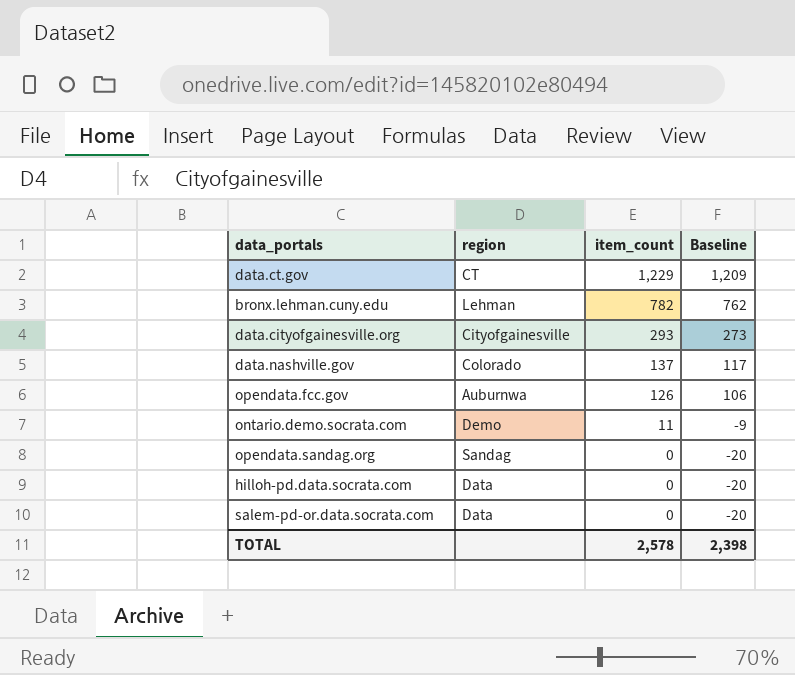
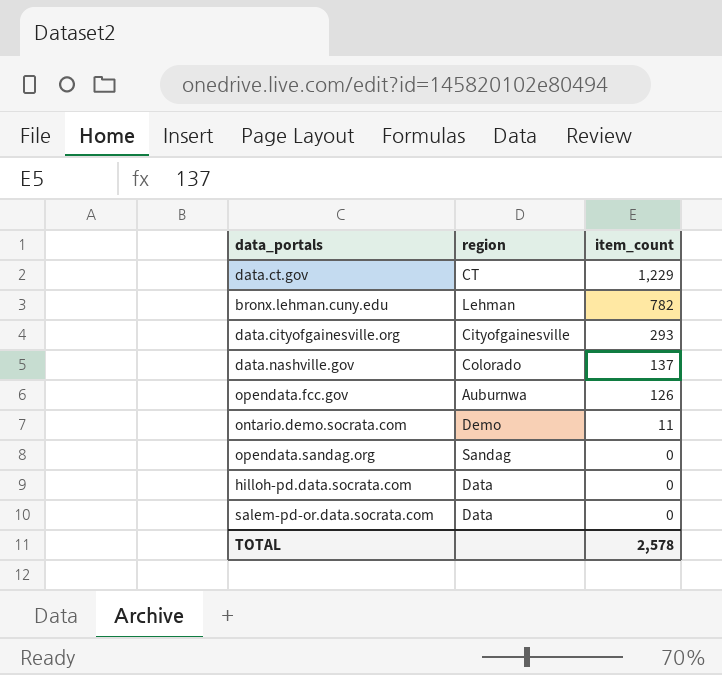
column Baseline | formula: [item_count] - 20 -> none

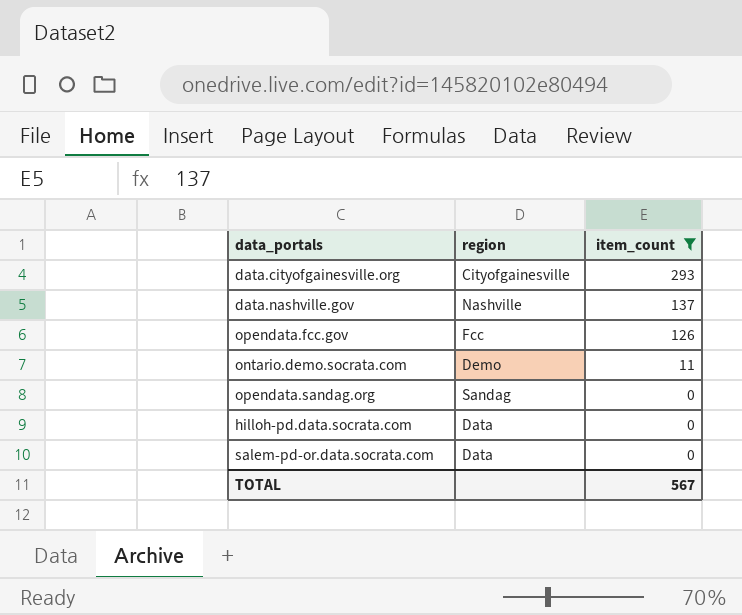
filter: none -> item_count <= 293
data.nashville.gov | region: Colorado -> Nashville
opendata.fcc.gov | region: Auburnwa -> Fcc
TOTAL | item_count: 2,578 -> 567

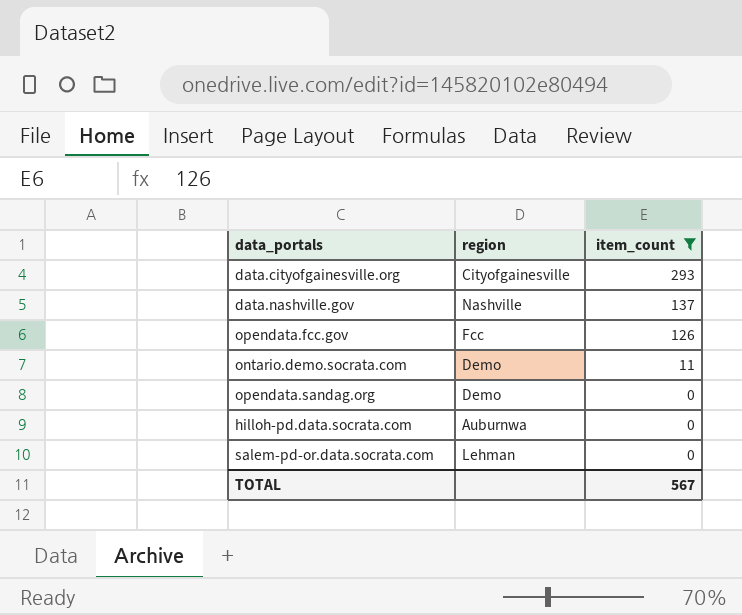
opendata.sandag.org | region: Sandag -> Demo
hilloh-pd.data.socrata.com | region: Data -> Auburnwa
salem-pd-or.data.socrata.com | region: Data -> Lehman

